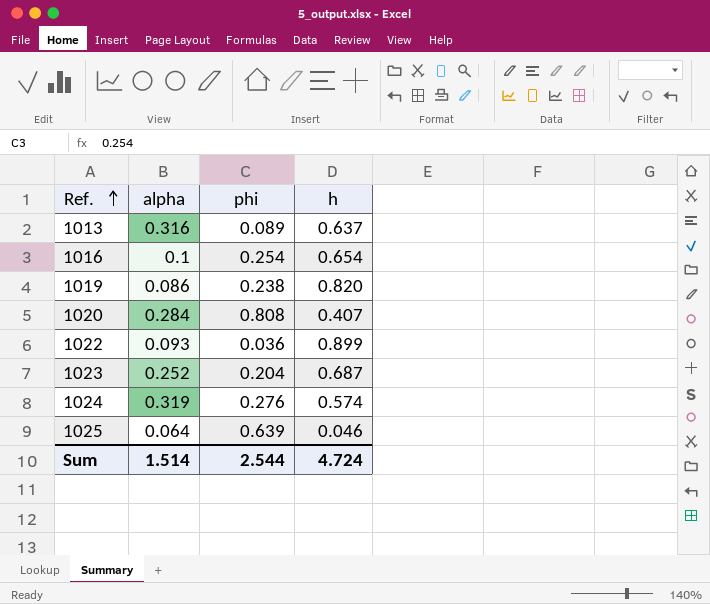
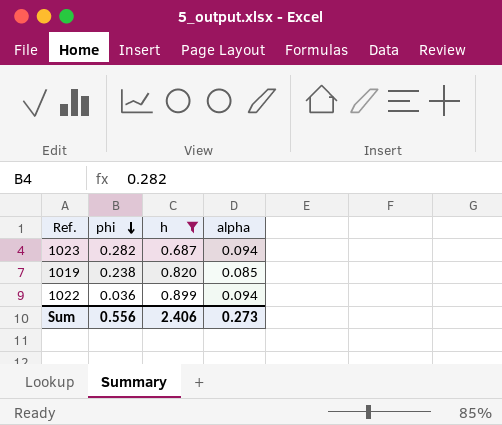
filter: none -> h >= 0.687
row order: Ref. ascending -> phi descending
column alpha | position: 2 -> 4
1023 | phi: 0.204 -> 0.282
1023 | alpha: 0.252 -> 0.094
1019 | alpha: 0.086 -> 0.085
1022 | alpha: 0.093 -> 0.094
Sum | phi: 2.544 -> 0.556
Sum | h: 4.724 -> 2.406
Sum | alpha: 1.514 -> 0.273

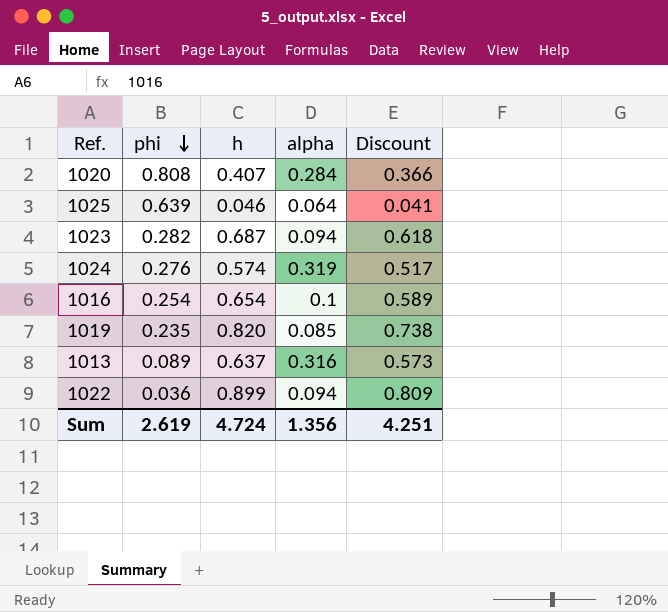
filter: h >= 0.687 -> none
column Discount | formula: none -> [h] * 0.9
1019 | phi: 0.238 -> 0.235
Sum | phi: 0.556 -> 2.619
Sum | h: 2.406 -> 4.724
Sum | alpha: 0.273 -> 1.356

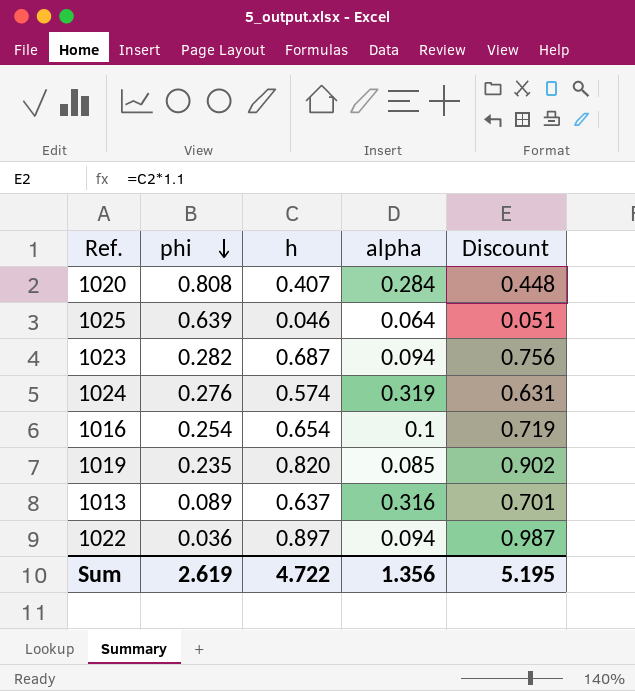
column Discount | formula: [h] * 0.9 -> [h] * 1.1
1022 | h: 0.899 -> 0.897
Sum | h: 4.724 -> 4.722
Sum | Discount: 4.251 -> 5.195

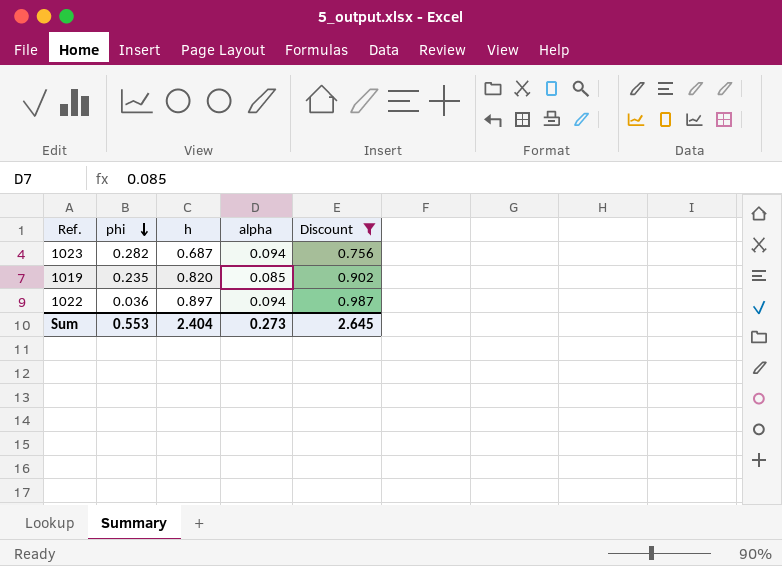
filter: none -> Discount >= 0.756
Sum | phi: 2.619 -> 0.553
Sum | h: 4.722 -> 2.404
Sum | alpha: 1.356 -> 0.273
Sum | Discount: 5.195 -> 2.645

